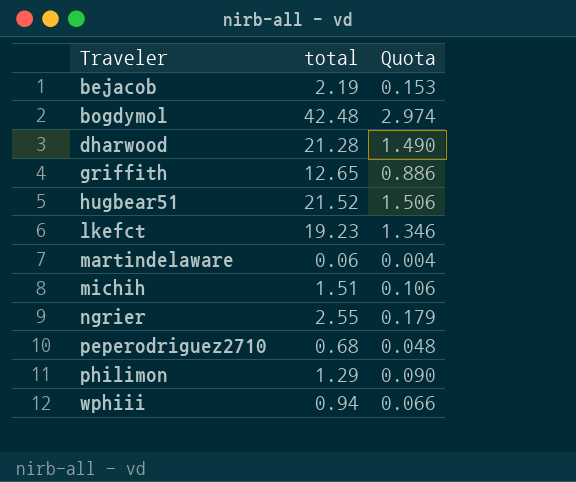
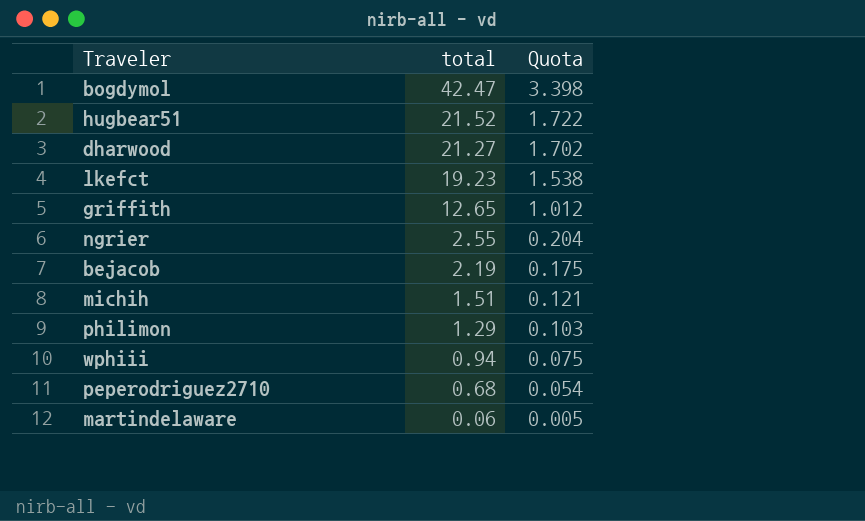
row order: Traveler ascending -> total descending
column Quota | formula: [total] * 0.07 -> [total] * 0.08
bogdymol | total: 42.48 -> 42.47
dharwood | total: 21.28 -> 21.27

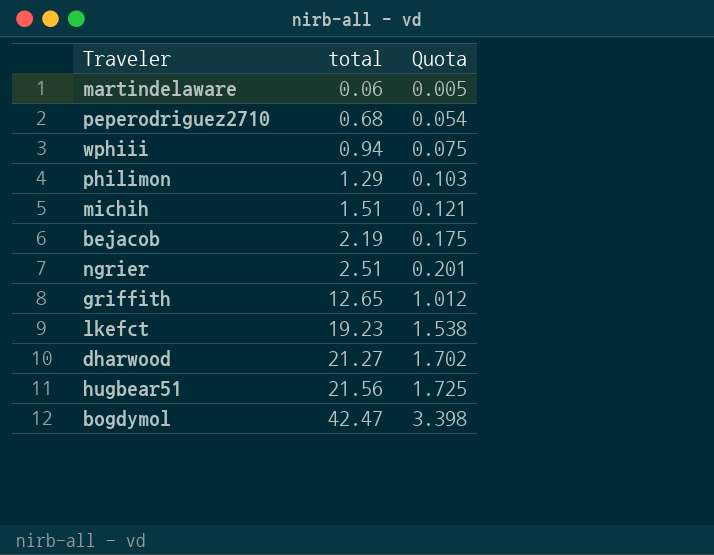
row order: total descending -> total ascending
ngrier | total: 2.55 -> 2.51
ngrier | Quota: 0.204 -> 0.201
hugbear51 | total: 21.52 -> 21.56
hugbear51 | Quota: 1.722 -> 1.725

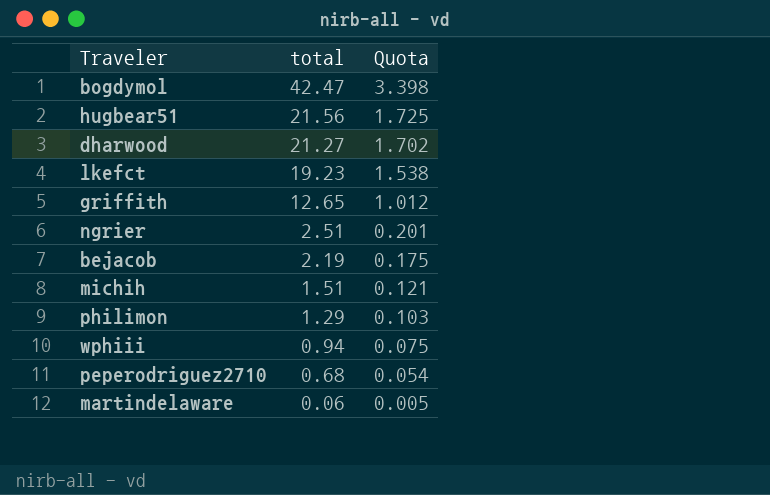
row order: total ascending -> total descending

